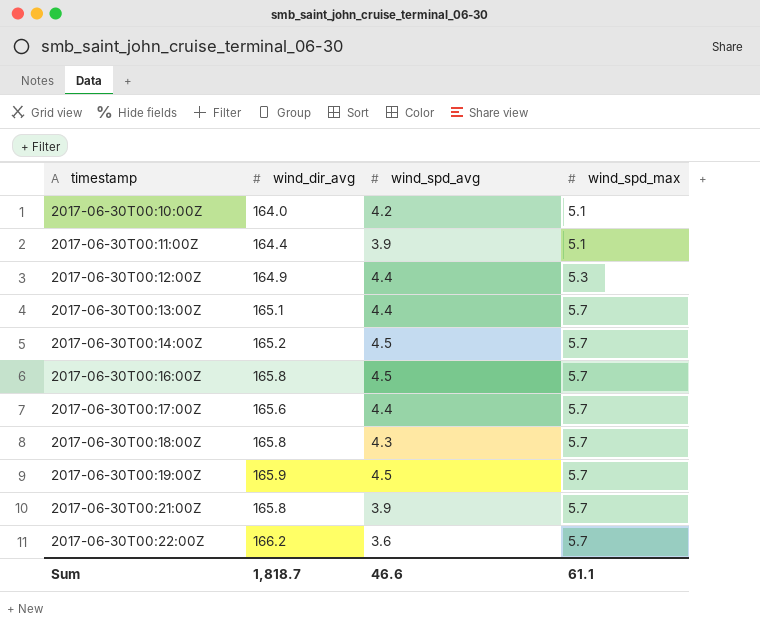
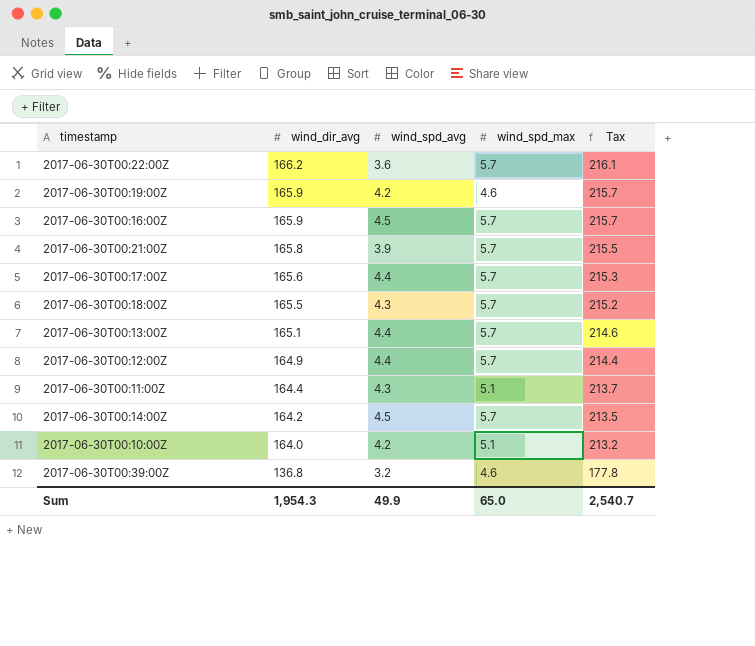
row order: timestamp ascending -> wind_dir_avg descending
column Tax | formula: none -> [wind_dir_avg] * 1.3
2017-06-30T00:19:00Z | wind_spd_avg: 4.5 -> 4.2
2017-06-30T00:19:00Z | wind_spd_max: 5.7 -> 4.6
2017-06-30T00:16:00Z | wind_dir_avg: 165.8 -> 165.9
2017-06-30T00:18:00Z | wind_dir_avg: 165.8 -> 165.5
2017-06-30T00:12:00Z | wind_spd_max: 5.3 -> 5.7
2017-06-30T00:11:00Z | wind_spd_avg: 3.9 -> 4.3
2017-06-30T00:14:00Z | wind_dir_avg: 165.2 -> 164.2
row 2017-06-30T00:39:00Z: none -> 136.8 | 3.2 | 4.6 | 177.8
Sum | wind_dir_avg: 1,818.7 -> 1,954.3
Sum | wind_spd_avg: 46.6 -> 49.9
Sum | wind_spd_max: 61.1 -> 65.0

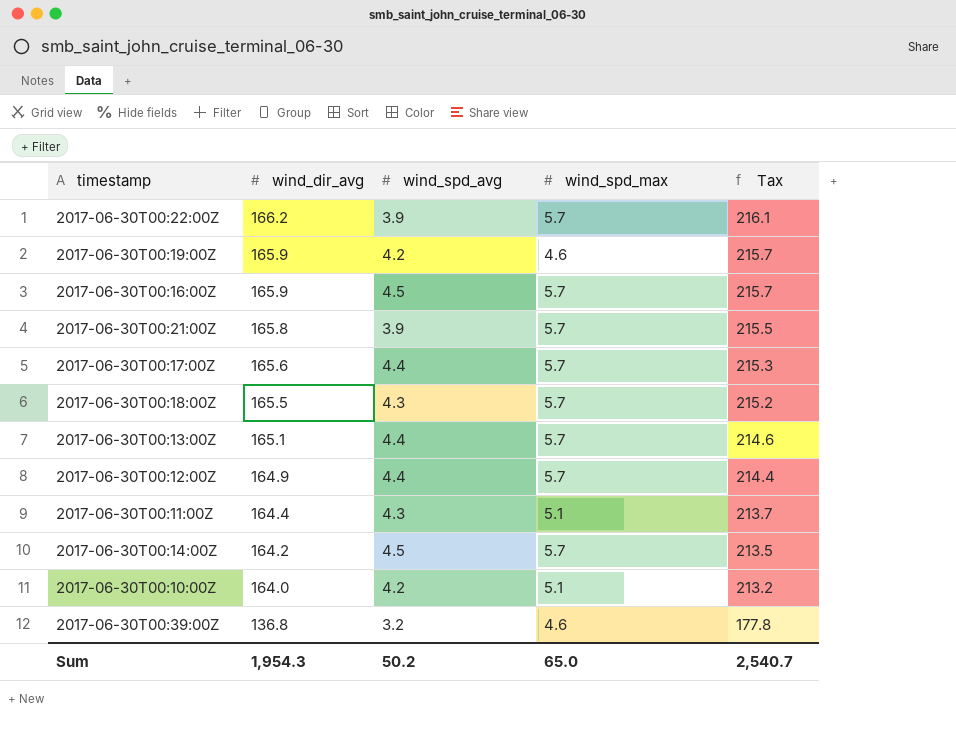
2017-06-30T00:22:00Z | wind_spd_avg: 3.6 -> 3.9
Sum | wind_spd_avg: 49.9 -> 50.2

